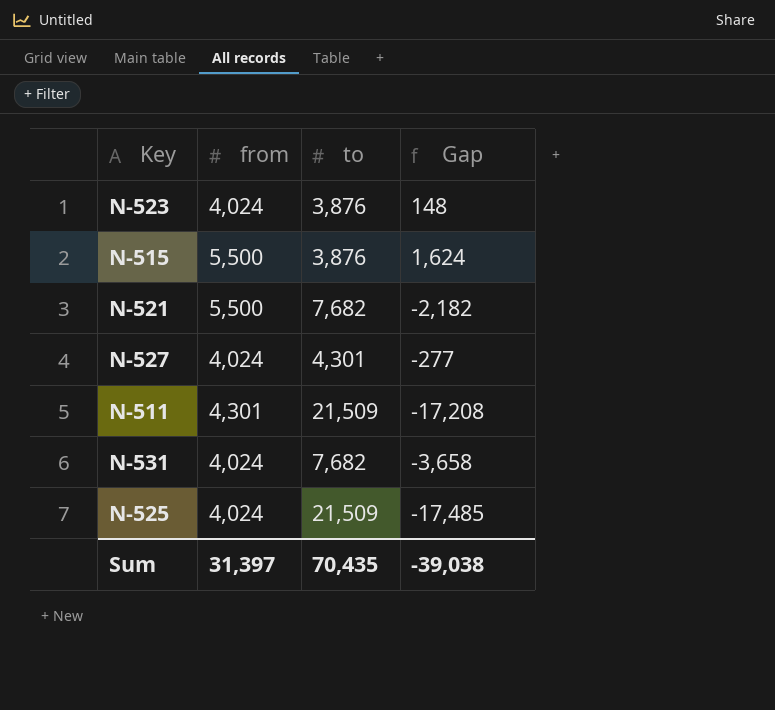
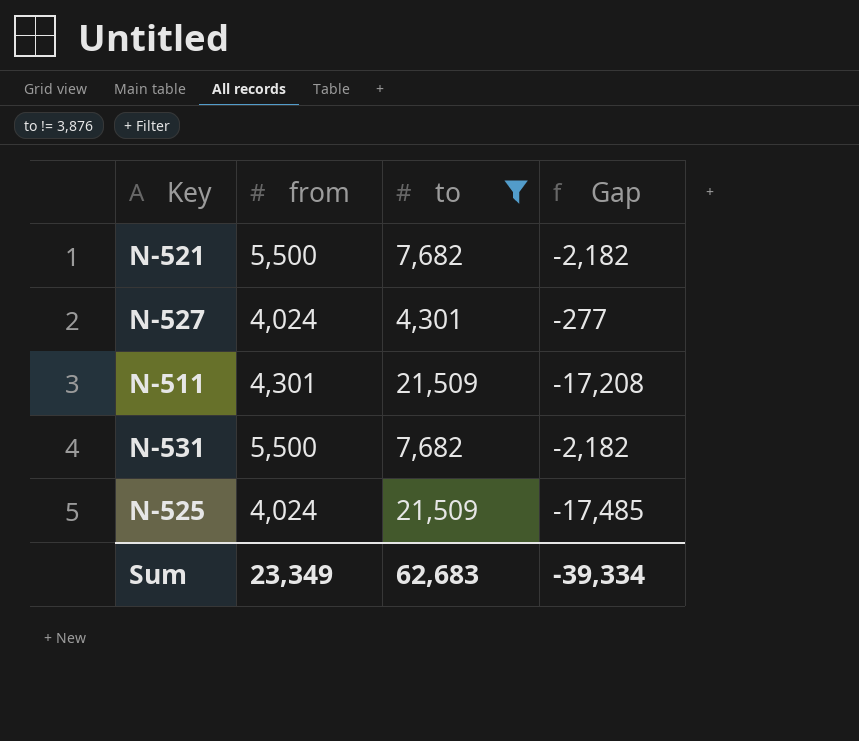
filter: none -> to != 3,876
N-531 | from: 4,024 -> 5,500
N-531 | Gap: -3,658 -> -2,182
Sum | from: 31,397 -> 23,349
Sum | to: 70,435 -> 62,683
Sum | Gap: -39,038 -> -39,334

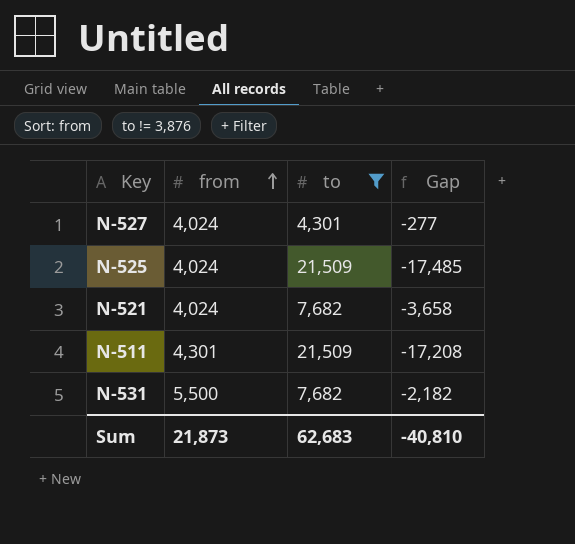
row order: none -> from ascending
N-521 | from: 5,500 -> 4,024
N-521 | Gap: -2,182 -> -3,658
Sum | from: 23,349 -> 21,873
Sum | Gap: -39,334 -> -40,810

